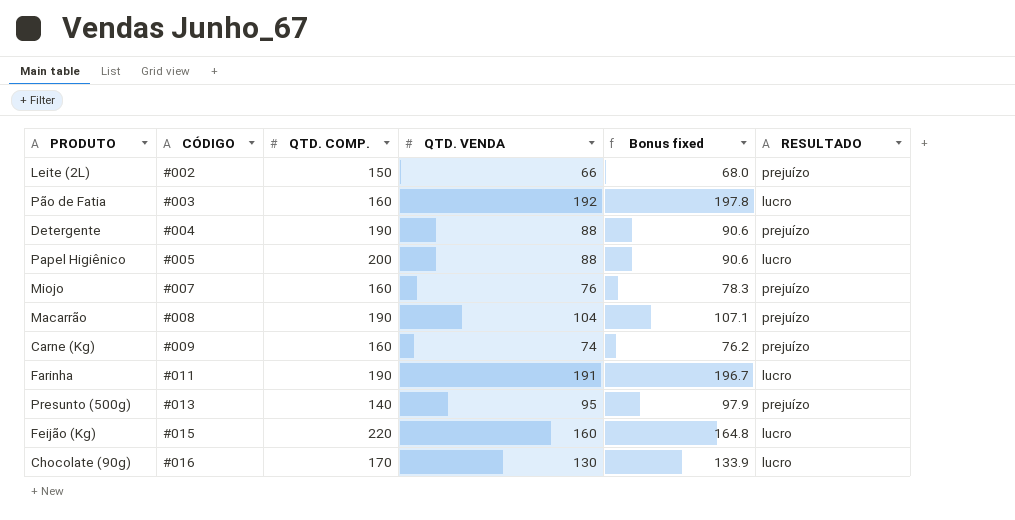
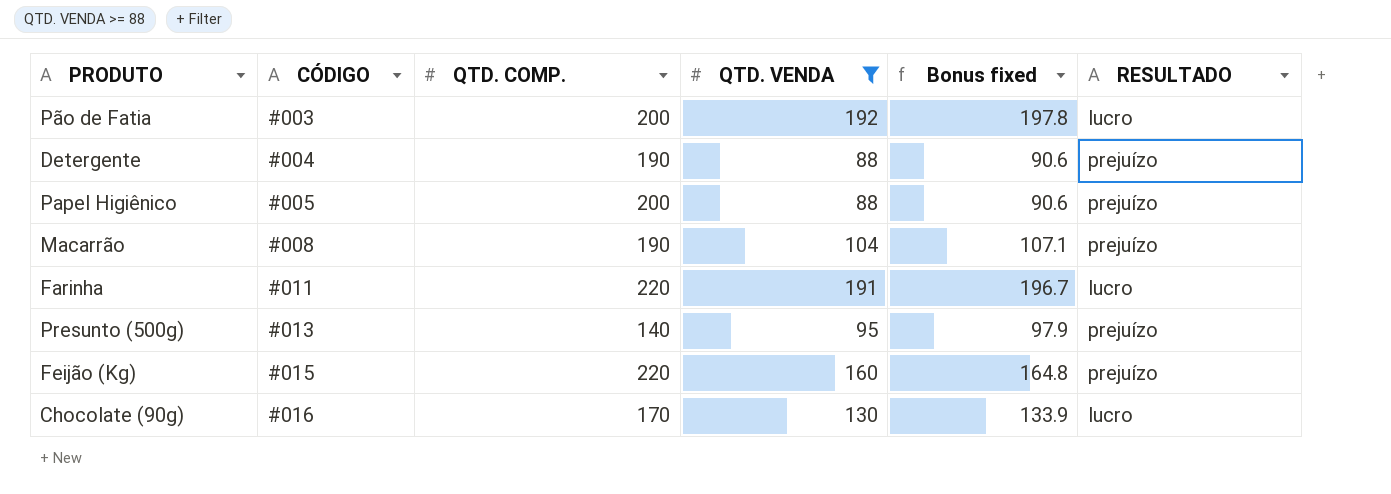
filter: none -> QTD. VENDA >= 88
Pão de Fatia | QTD. COMP.: 160 -> 200
Papel Higiênico | RESULTADO: lucro -> prejuízo
Farinha | QTD. COMP.: 190 -> 220
Feijão (Kg) | RESULTADO: lucro -> prejuízo

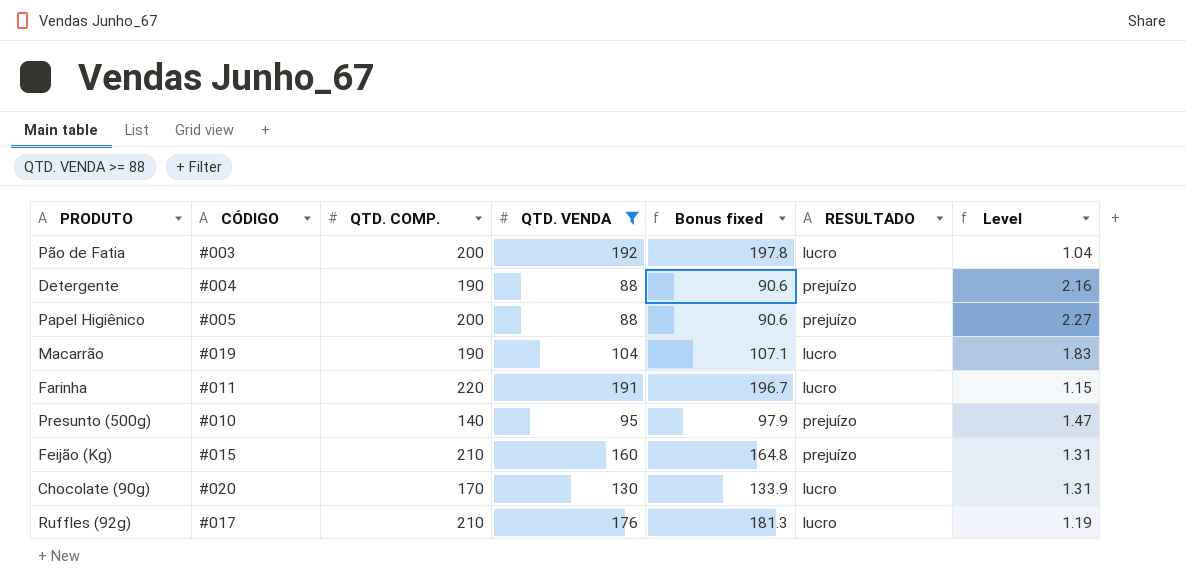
column Level | formula: none -> [QTD. COMP.] / [QTD. VENDA]
Macarrão | CÓDIGO: #008 -> #019
Macarrão | RESULTADO: prejuízo -> lucro
Presunto (500g) | CÓDIGO: #013 -> #010
Feijão (Kg) | QTD. COMP.: 220 -> 210
Chocolate (90g) | CÓDIGO: #016 -> #020
row Ruffles (92g): none -> #017 | 210 | 176 | 181.3 | lucro | 1.19

